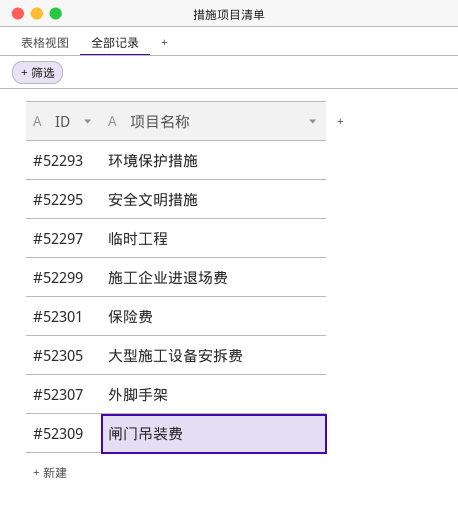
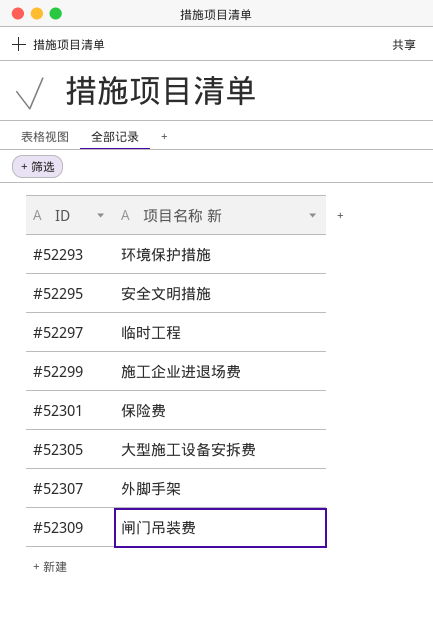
column name: 项目名称 -> 项目名称 新

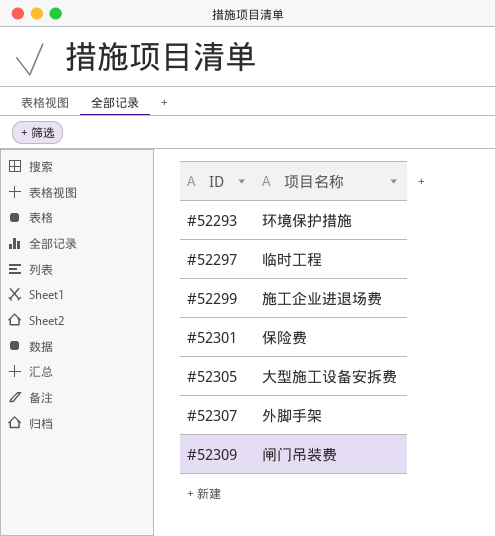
column name: 项目名称 新 -> 项目名称
row #52295: 安全文明措施 -> none

